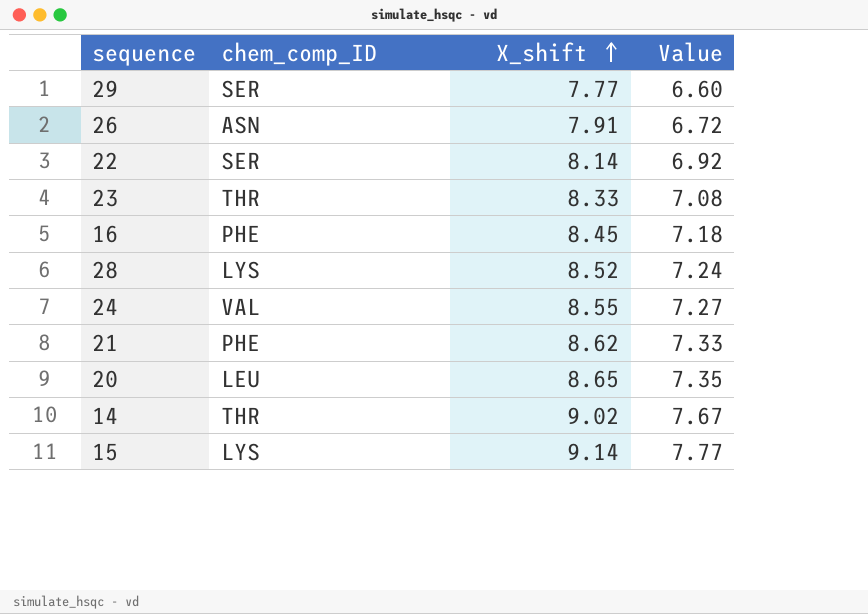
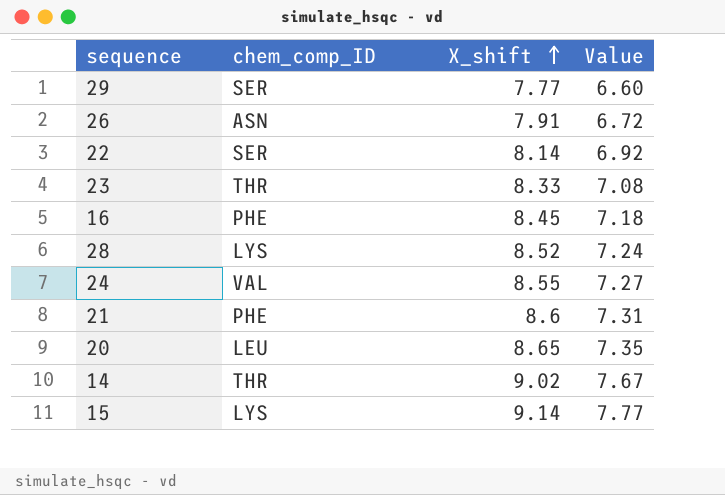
21 | X_shift: 8.62 -> 8.6
21 | Value: 7.33 -> 7.31

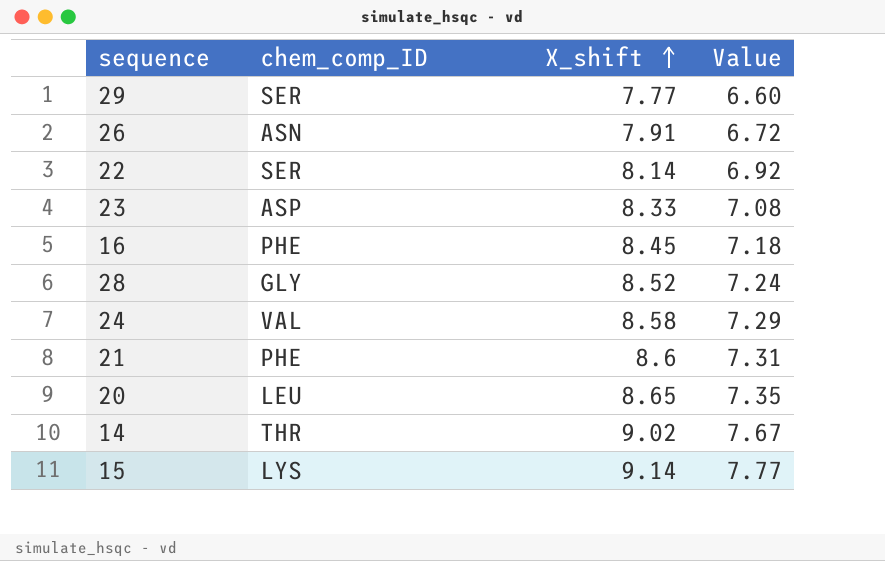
23 | chem_comp_ID: THR -> ASP
28 | chem_comp_ID: LYS -> GLY
24 | X_shift: 8.55 -> 8.58
24 | Value: 7.27 -> 7.29

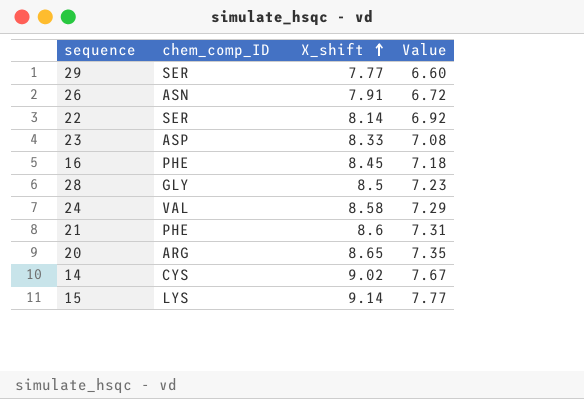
28 | X_shift: 8.52 -> 8.5
28 | Value: 7.24 -> 7.23
20 | chem_comp_ID: LEU -> ARG
14 | chem_comp_ID: THR -> CYS

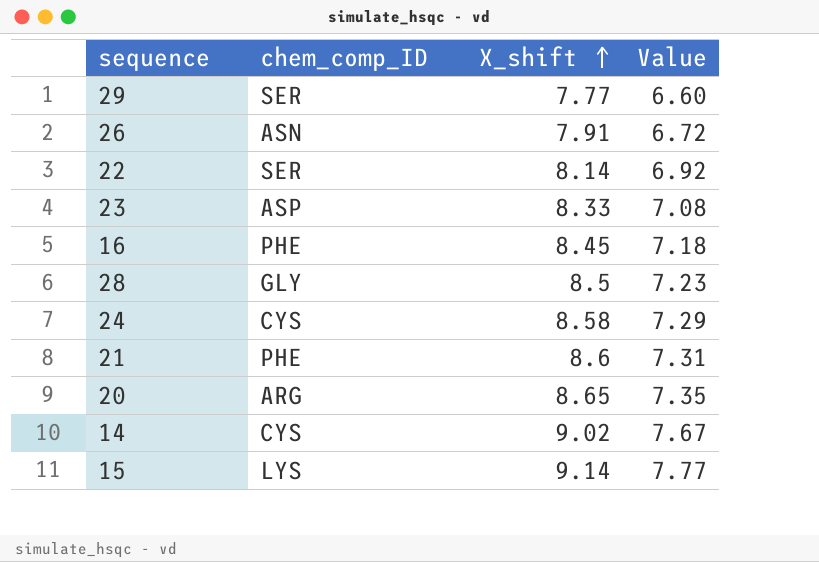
24 | chem_comp_ID: VAL -> CYS

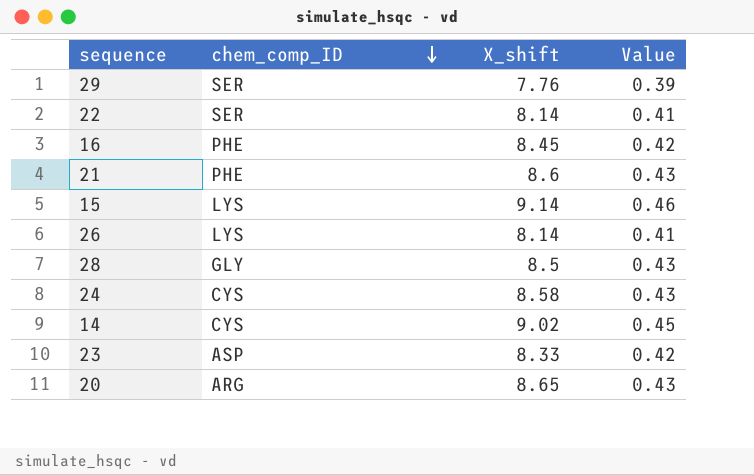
row order: X_shift ascending -> chem_comp_ID descending
column Value | formula: [X_shift] * 0.85 -> [X_shift] * 0.05
29 | X_shift: 7.77 -> 7.76
26 | chem_comp_ID: ASN -> LYS
26 | X_shift: 7.91 -> 8.14

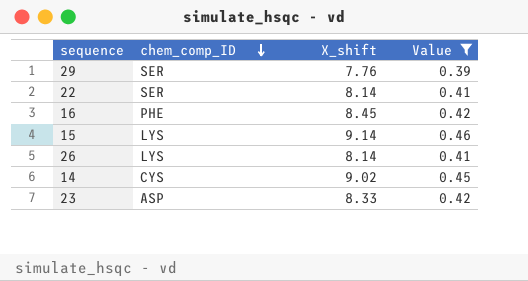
filter: none -> Value != 0.43

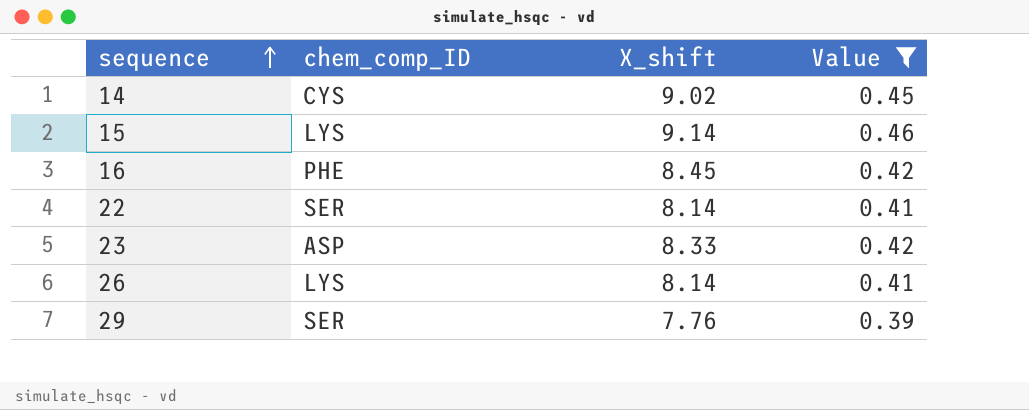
row order: chem_comp_ID descending -> sequence ascending

